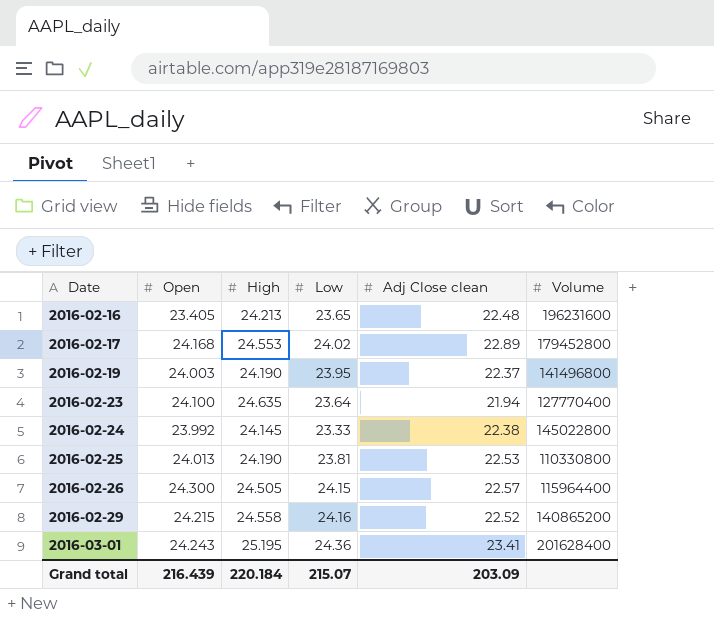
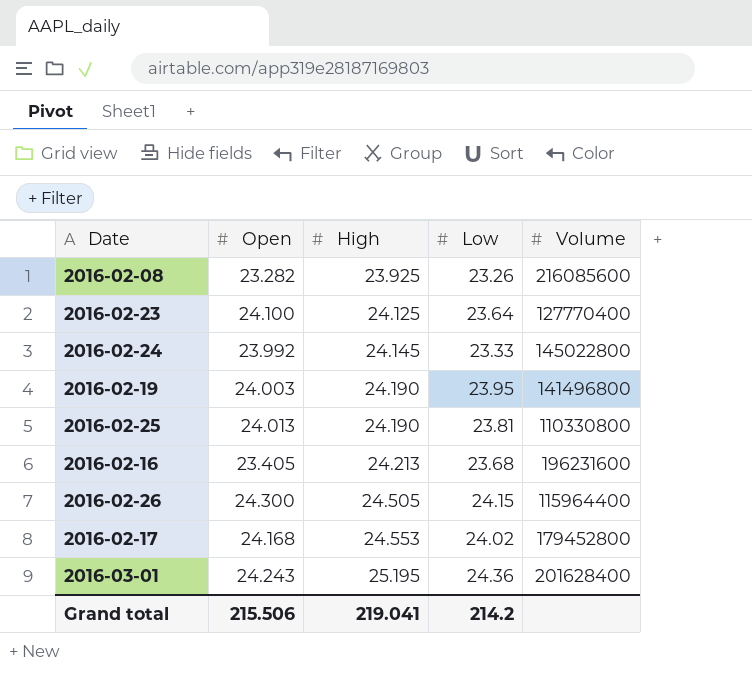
row order: Date ascending -> High ascending
column Adj Close clean | position: 5 -> none
row 2016-02-29: 24.215 | 24.558 | 24.16 | 22.52 | 140865200 -> none
row 2016-02-08: none -> 23.282 | 23.925 | 23.26 | 216085600
2016-02-23 | High: 24.635 -> 24.125
2016-02-16 | Low: 23.65 -> 23.68
Grand total | Open: 216.439 -> 215.506
Grand total | High: 220.184 -> 219.041
Grand total | Low: 215.07 -> 214.2

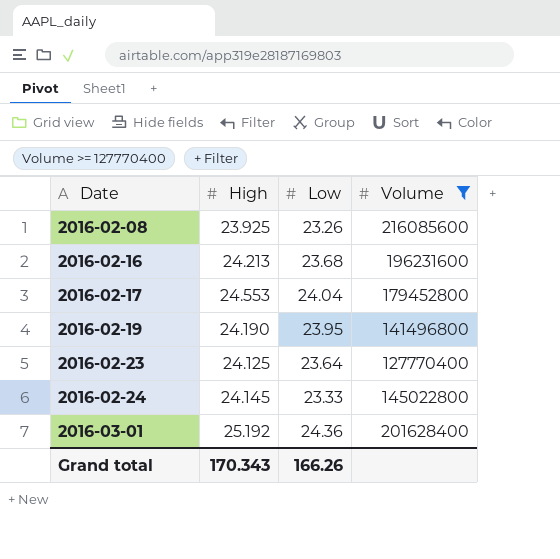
filter: none -> Volume >= 127770400
row order: High ascending -> Date ascending
column Open | position: 2 -> none
2016-02-17 | Low: 24.02 -> 24.04
2016-03-01 | High: 25.195 -> 25.192
Grand total | High: 219.041 -> 170.343
Grand total | Low: 214.2 -> 166.26

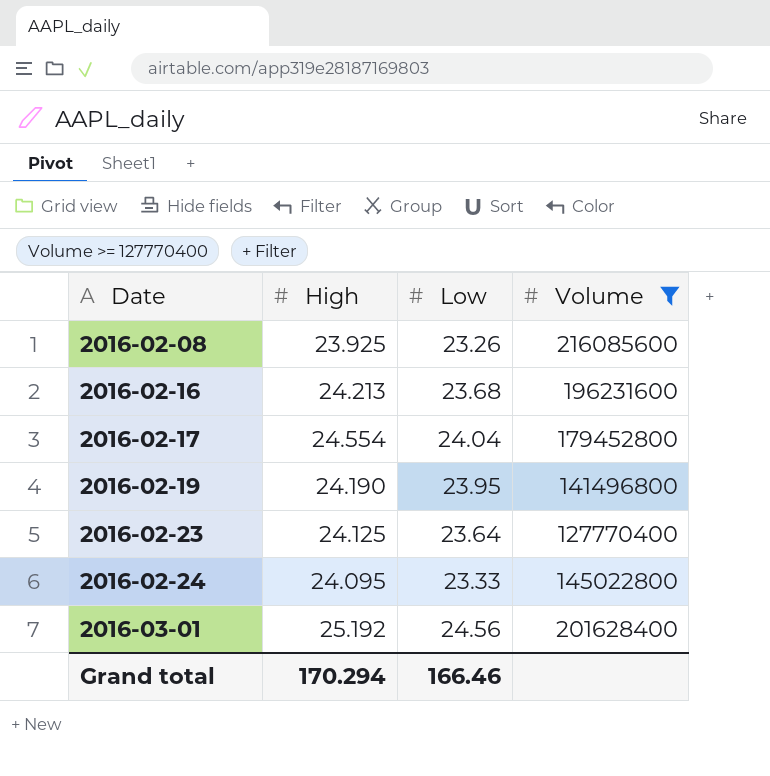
2016-02-17 | High: 24.553 -> 24.554
2016-02-24 | High: 24.145 -> 24.095
2016-03-01 | Low: 24.36 -> 24.56
Grand total | High: 170.343 -> 170.294
Grand total | Low: 166.26 -> 166.46

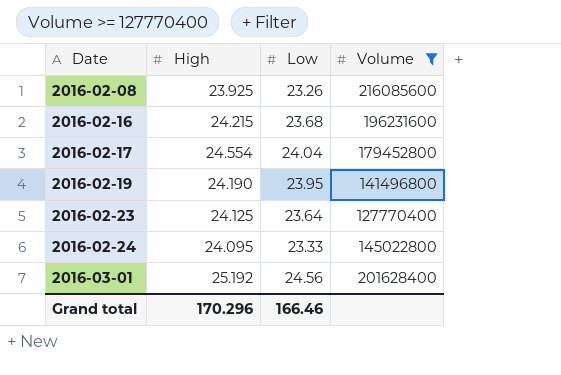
2016-02-16 | High: 24.213 -> 24.215
Grand total | High: 170.294 -> 170.296

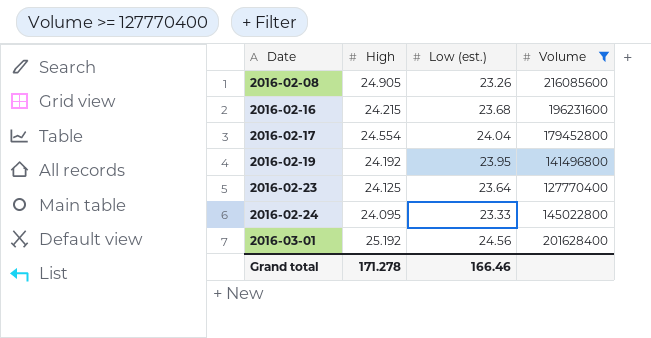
column name: Low -> Low (est.)
2016-02-08 | High: 23.925 -> 24.905
2016-02-19 | High: 24.190 -> 24.192
Grand total | High: 170.296 -> 171.278

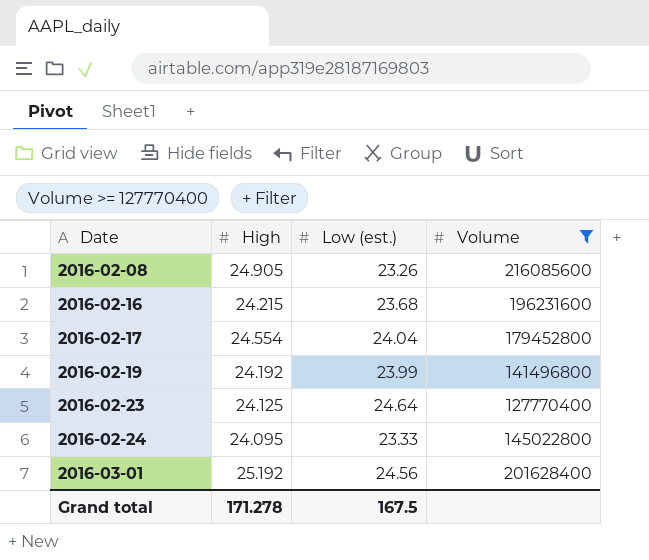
2016-02-19 | Low (est.): 23.95 -> 23.99
2016-02-23 | Low (est.): 23.64 -> 24.64
Grand total | Low (est.): 166.46 -> 167.5

